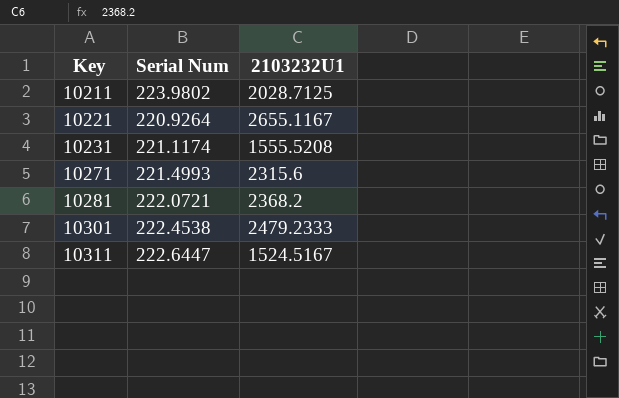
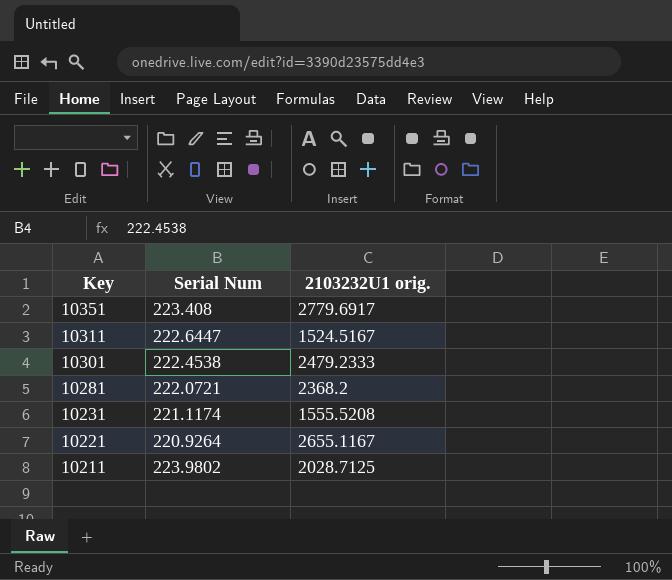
row order: Key ascending -> Key descending
column name: 2103232U1 -> 2103232U1 orig.
row 10271: 221.4993 | 2315.6 -> none
row 10351: none -> 223.408 | 2779.6917

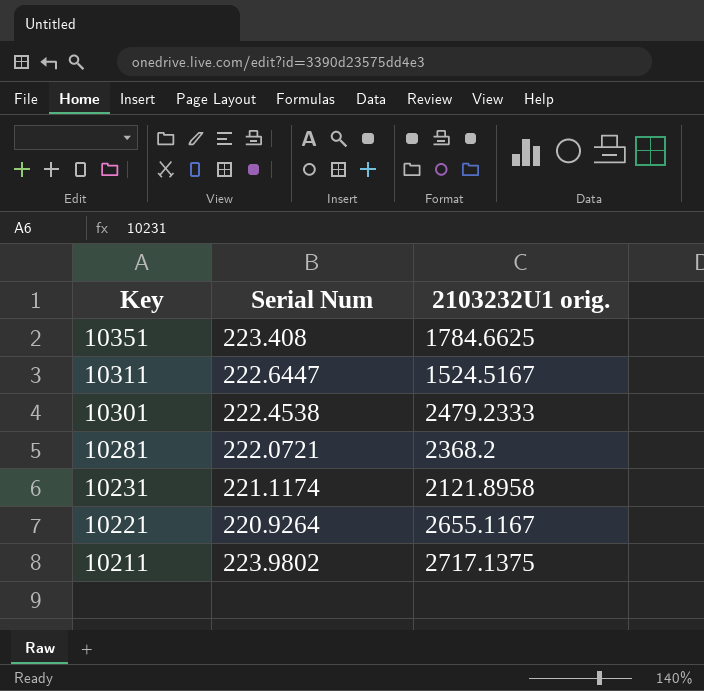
10351 | 2103232U1 orig.: 2779.6917 -> 1784.6625
10231 | 2103232U1 orig.: 1555.5208 -> 2121.8958
10211 | 2103232U1 orig.: 2028.7125 -> 2717.1375

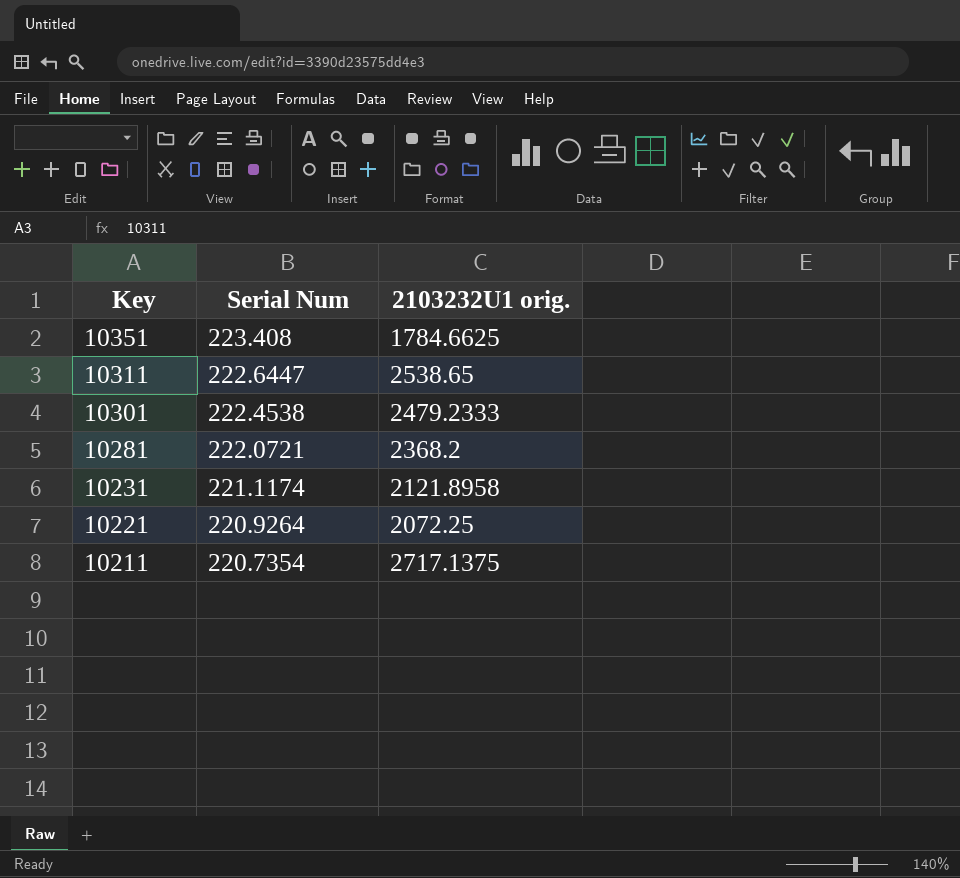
10311 | 2103232U1 orig.: 1524.5167 -> 2538.65
10221 | 2103232U1 orig.: 2655.1167 -> 2072.25
10211 | Serial Num: 223.9802 -> 220.7354

